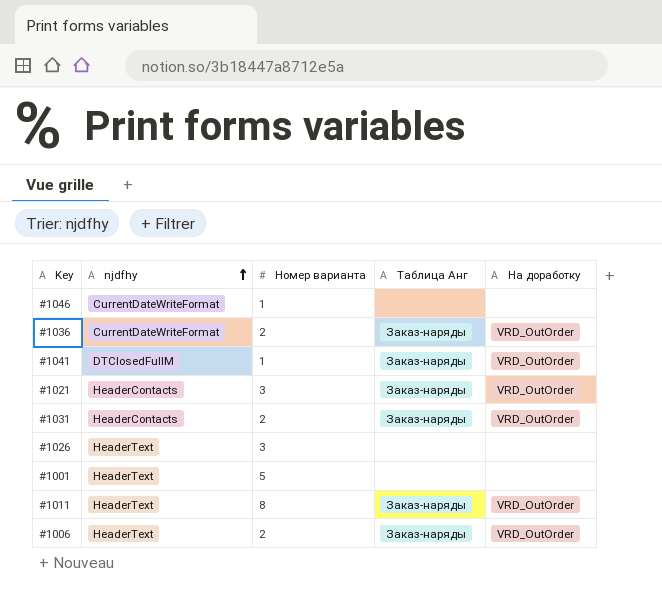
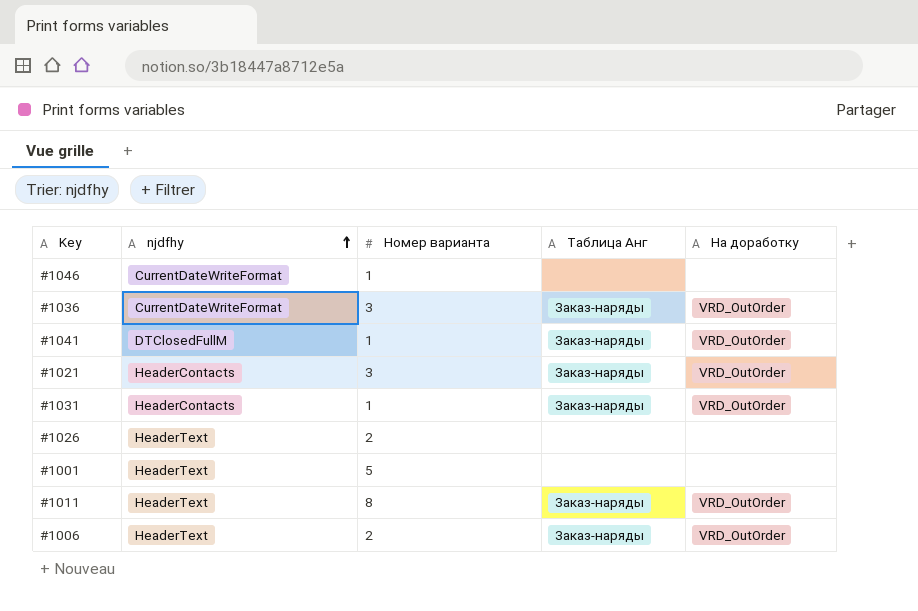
#1036 | Номер варианта: 2 -> 3
#1031 | Номер варианта: 2 -> 1
#1026 | Номер варианта: 3 -> 2

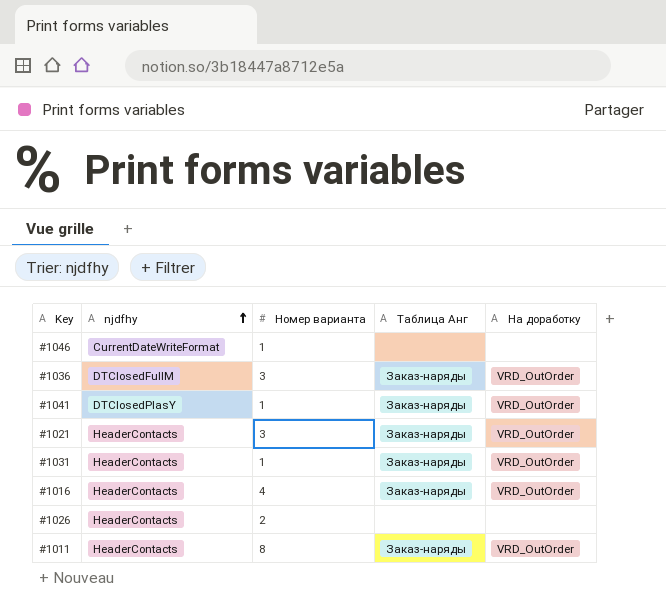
row #1001: HeaderText | 5 | none | none -> none
row #1006: HeaderText | 2 | Заказ-наряды | VRD_OutOrder -> none
#1036 | njdfhy: CurrentDateWriteFormat -> DTClosedFullM
#1041 | njdfhy: DTClosedFullM -> DTClosedPlasY
row #1016: none -> HeaderContacts | 4 | Заказ-наряды | VRD_OutOrder
#1026 | njdfhy: HeaderText -> HeaderContacts
#1011 | njdfhy: HeaderText -> HeaderContacts

